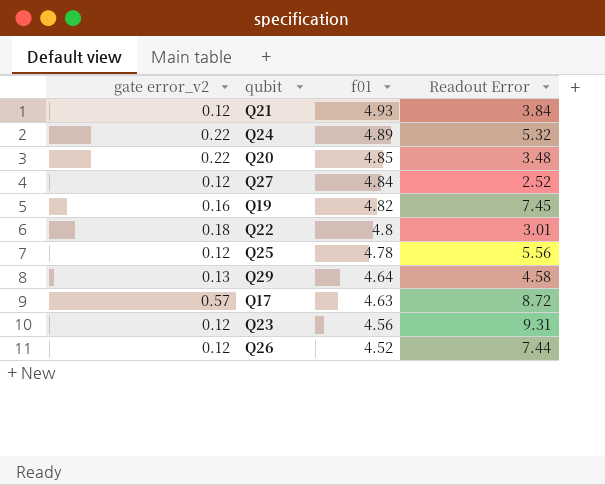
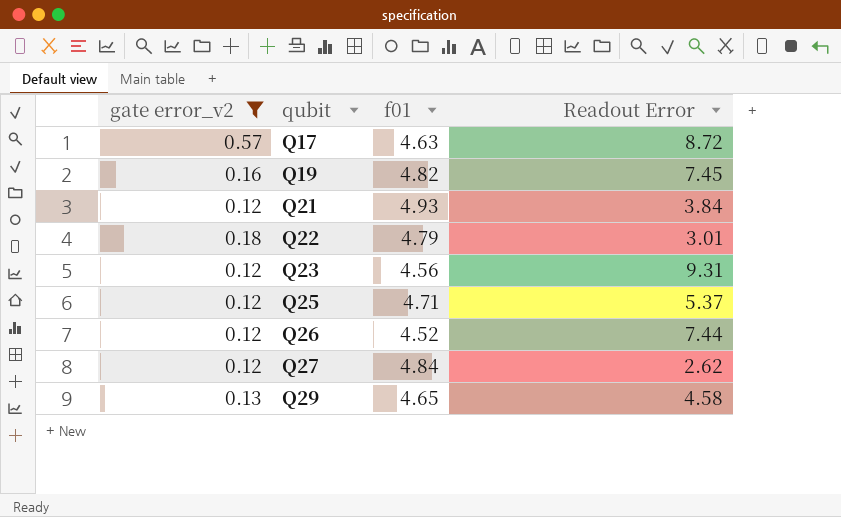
filter: none -> gate error_v2 != 0.22
row order: f01 descending -> qubit ascending
Q22 | f01: 4.8 -> 4.79
Q25 | f01: 4.78 -> 4.71
Q25 | Readout Error: 5.56 -> 5.37
Q27 | Readout Error: 2.52 -> 2.62
Q29 | f01: 4.64 -> 4.65

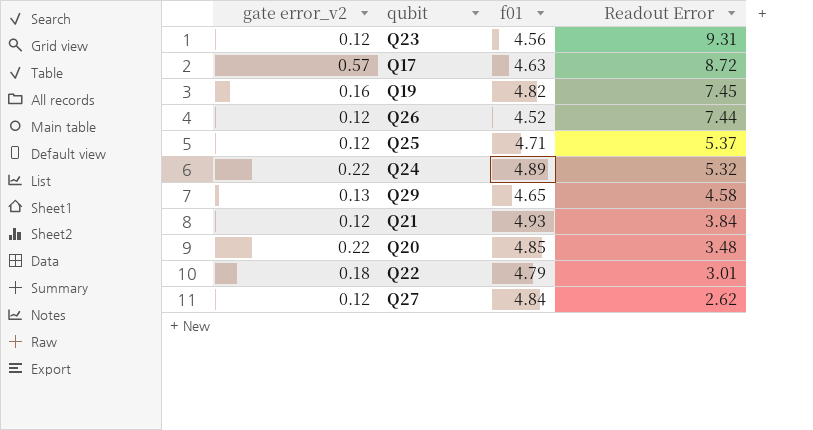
filter: gate error_v2 != 0.22 -> none
row order: qubit ascending -> Readout Error descending

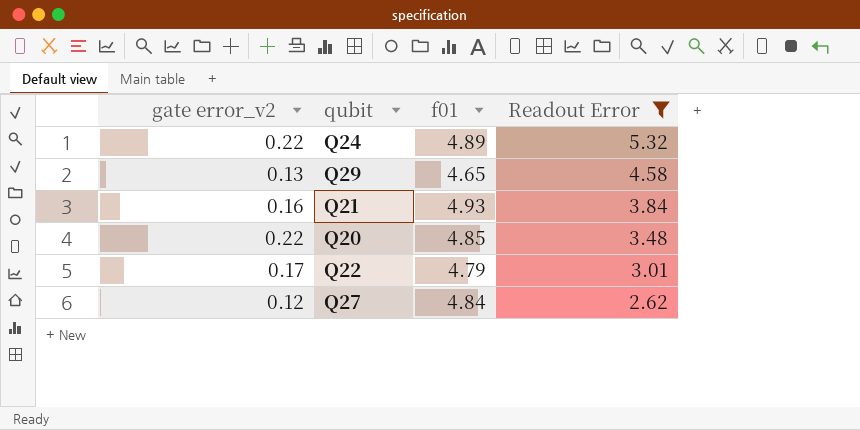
filter: none -> Readout Error <= 5.32
Q21 | gate error_v2: 0.12 -> 0.16
Q22 | gate error_v2: 0.18 -> 0.17

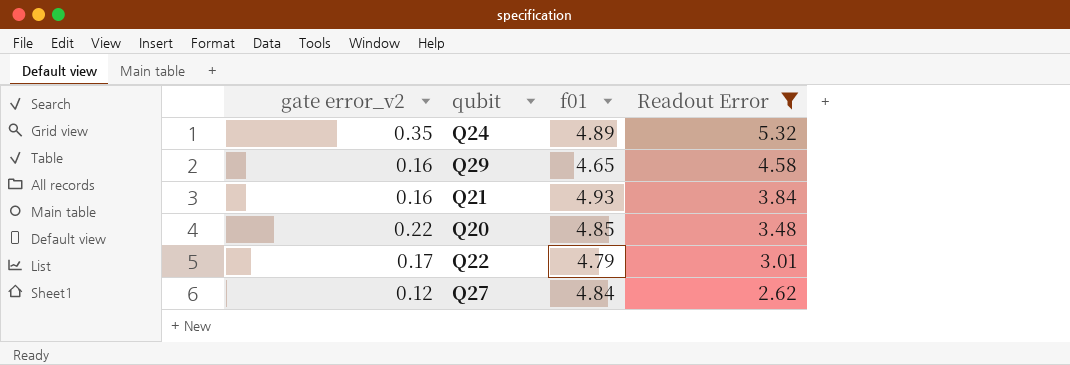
Q24 | gate error_v2: 0.22 -> 0.35
Q29 | gate error_v2: 0.13 -> 0.16

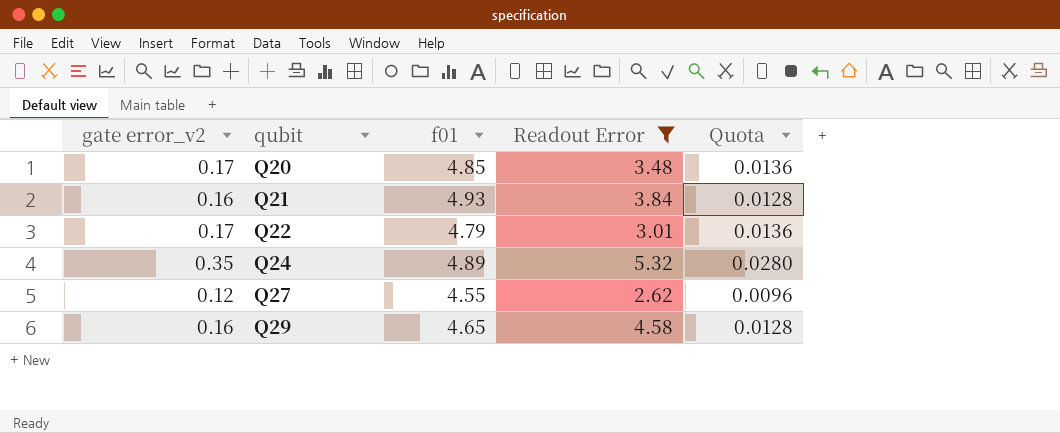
row order: Readout Error descending -> qubit ascending
column Quota | formula: none -> [gate error_v2] * 0.08
Q20 | gate error_v2: 0.22 -> 0.17
Q27 | f01: 4.84 -> 4.55

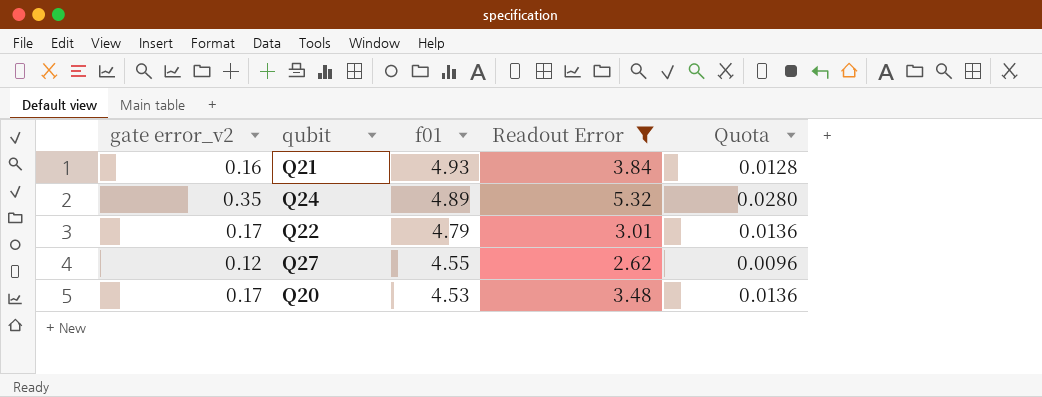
row order: qubit ascending -> f01 descending
row Q29: 0.16 | 4.65 | 4.58 | 0.0128 -> none
Q20 | f01: 4.85 -> 4.53

